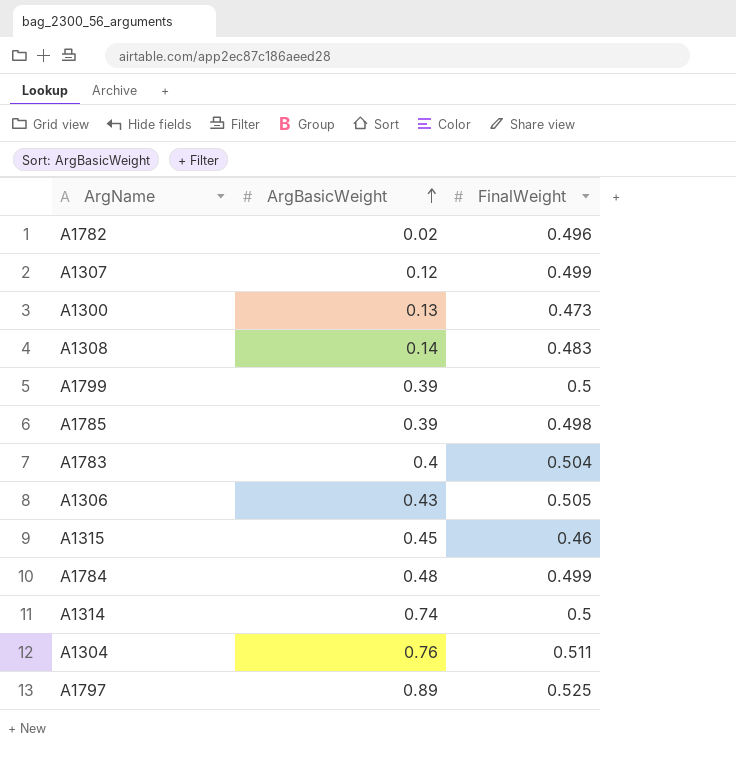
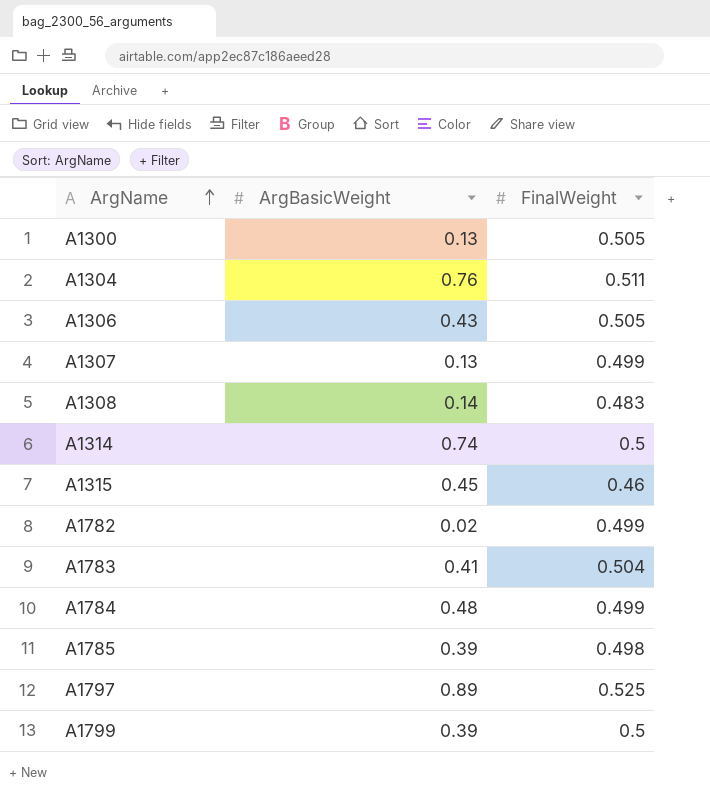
row order: ArgBasicWeight ascending -> ArgName ascending
A1300 | FinalWeight: 0.473 -> 0.505
A1307 | ArgBasicWeight: 0.12 -> 0.13
A1782 | FinalWeight: 0.496 -> 0.499
A1783 | ArgBasicWeight: 0.4 -> 0.41

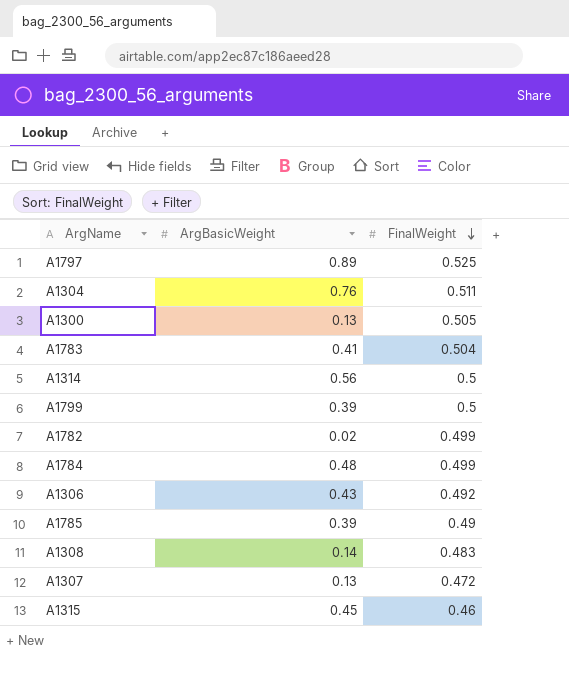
row order: ArgName ascending -> FinalWeight descending
A1314 | ArgBasicWeight: 0.74 -> 0.56
A1306 | FinalWeight: 0.505 -> 0.492
A1785 | FinalWeight: 0.498 -> 0.49
A1307 | FinalWeight: 0.499 -> 0.472

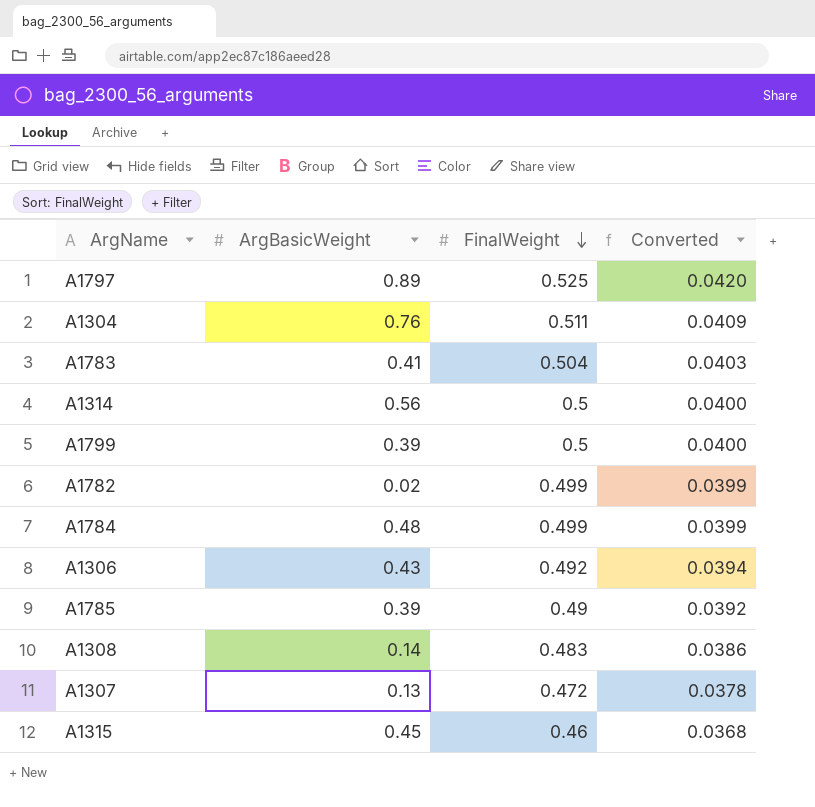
column Converted | formula: none -> [FinalWeight] * 0.08
row A1300: 0.13 | 0.505 -> none

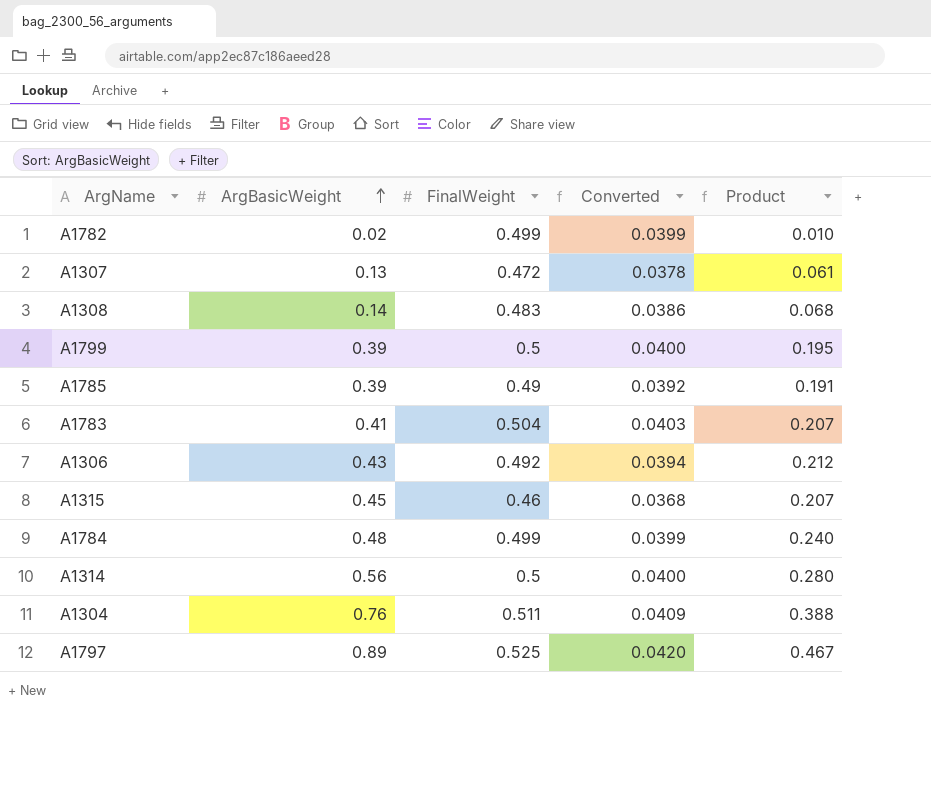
row order: FinalWeight descending -> ArgBasicWeight ascending
column Product | formula: none -> [ArgBasicWeight] * [FinalWeight]

